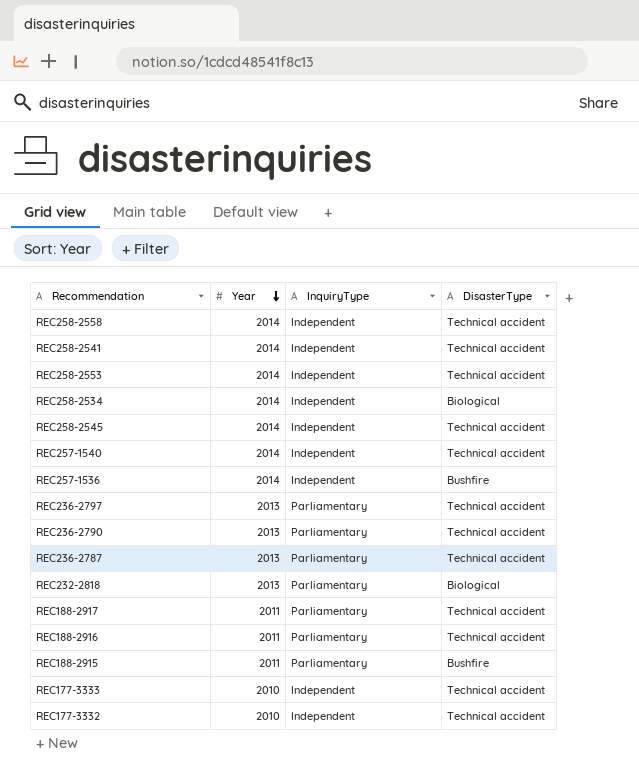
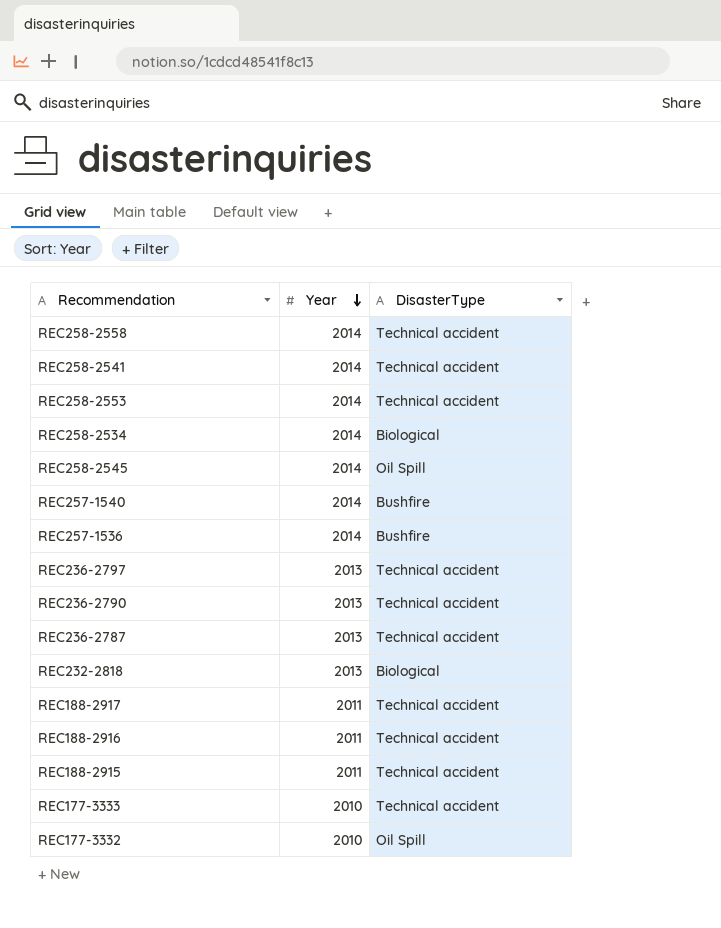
column InquiryType | position: 3 -> none
REC258-2545 | DisasterType: Technical accident -> Oil Spill
REC257-1540 | DisasterType: Technical accident -> Bushfire
REC188-2915 | DisasterType: Bushfire -> Technical accident
REC177-3332 | DisasterType: Technical accident -> Oil Spill

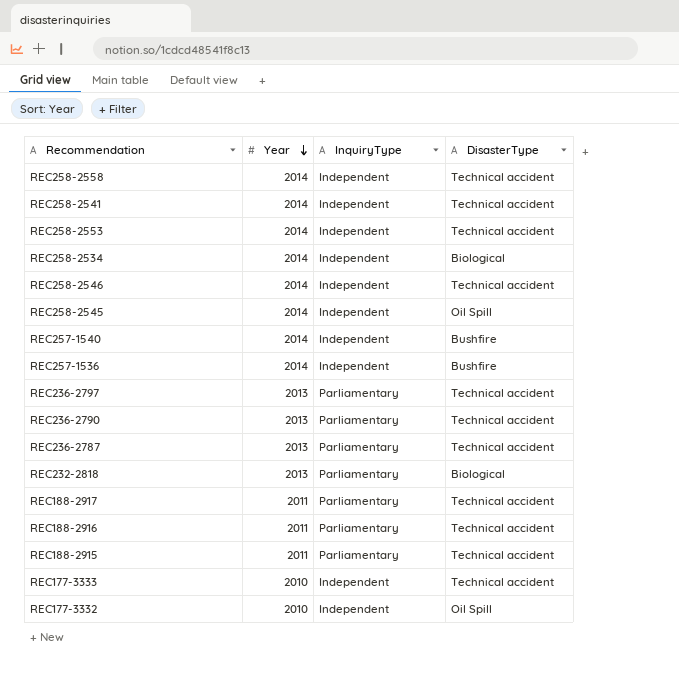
column InquiryType | position: none -> 3
row REC258-2546: none -> 2014 | Independent | Technical accident

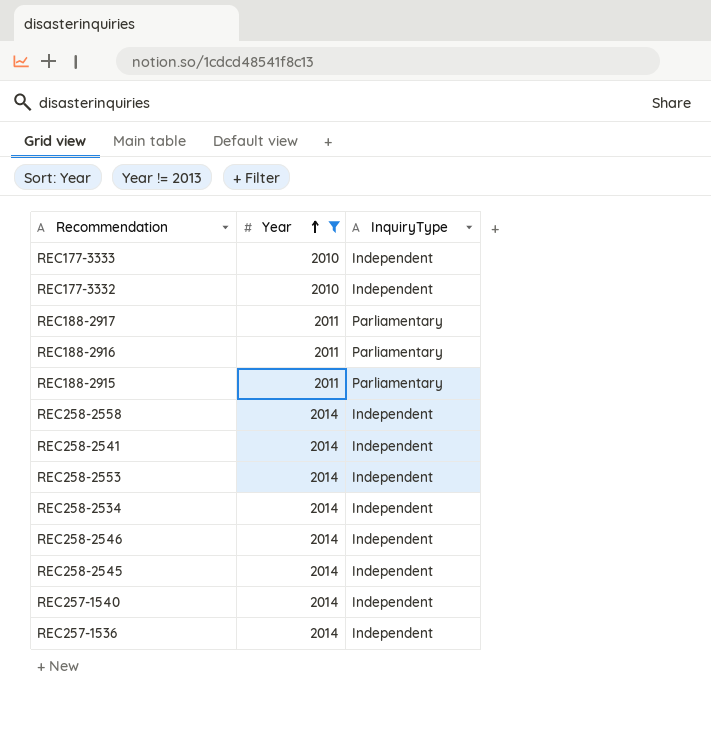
filter: none -> Year != 2013
row order: Year descending -> Year ascending
column DisasterType | position: 4 -> none

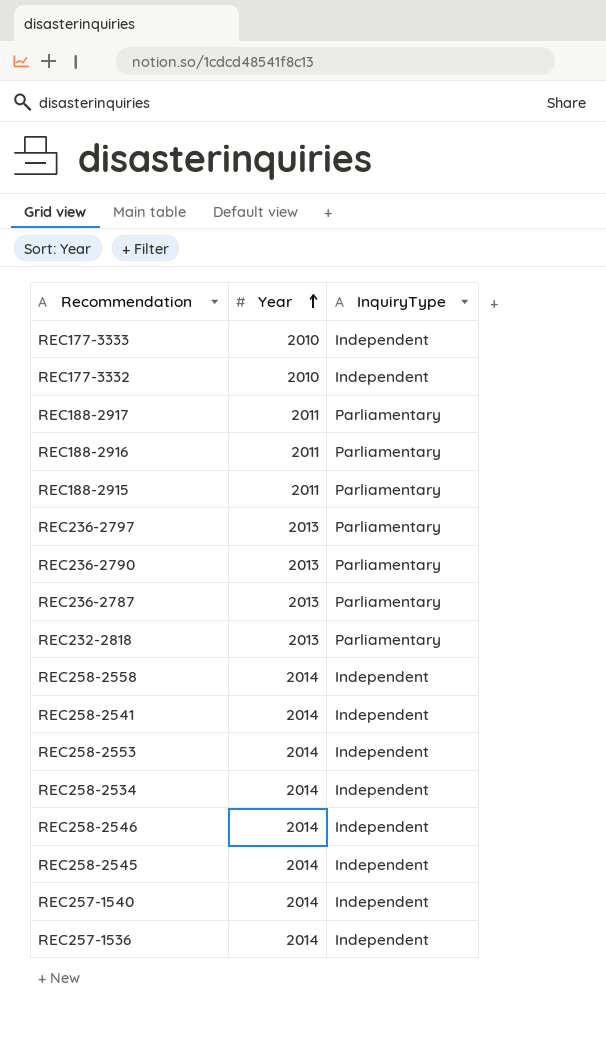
filter: Year != 2013 -> none

